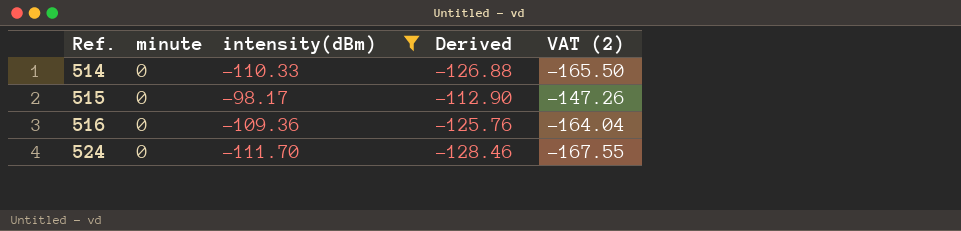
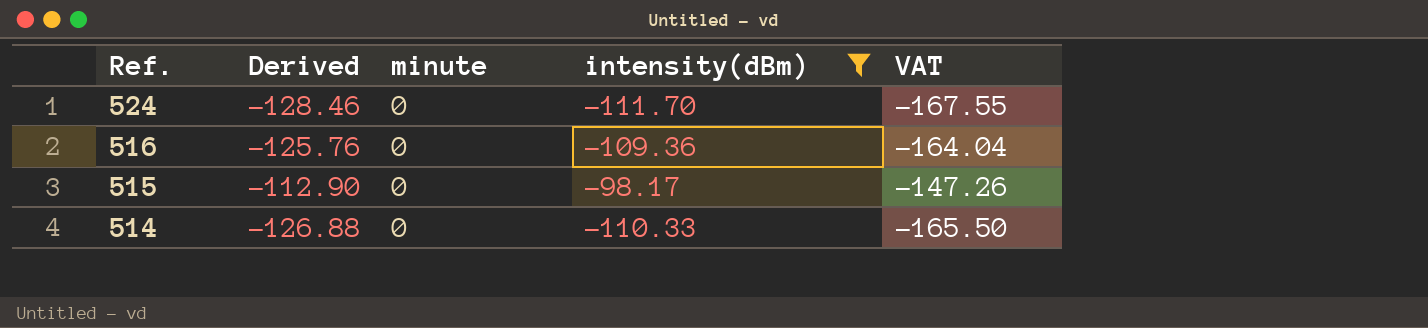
row order: Ref. ascending -> Ref. descending
column Derived | position: 4 -> 2
column name: VAT (2) -> VAT

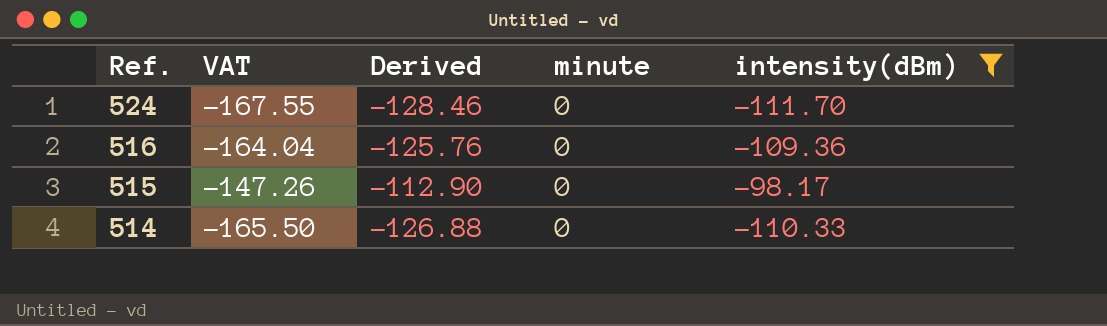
column VAT | position: 5 -> 2

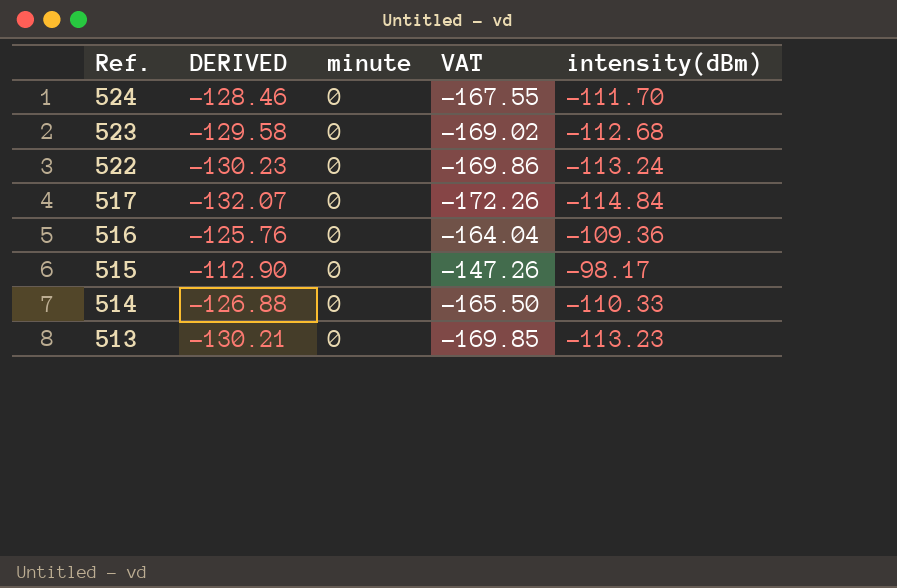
filter: intensity(dBm) >= -111.70 -> none
column name: Derived -> DERIVED
column VAT | position: 2 -> 4

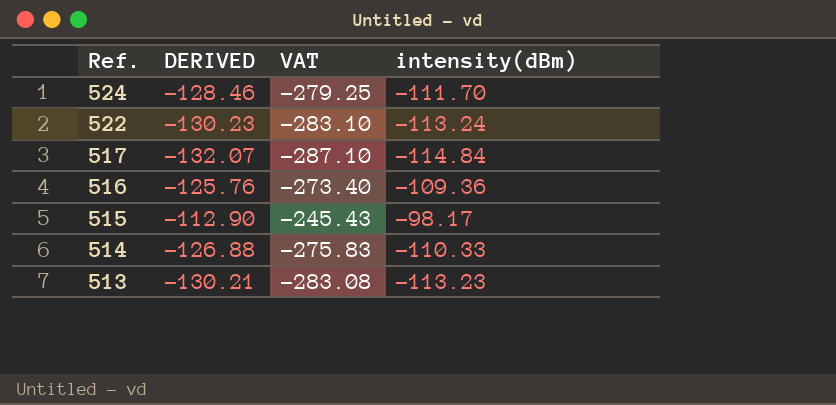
column minute | position: 3 -> none
column VAT | formula: [intensity(dBm)] * 1.5 -> [intensity(dBm)] * 2.5
row 523: -129.58 | 0 | -169.02 | -112.68 -> none

